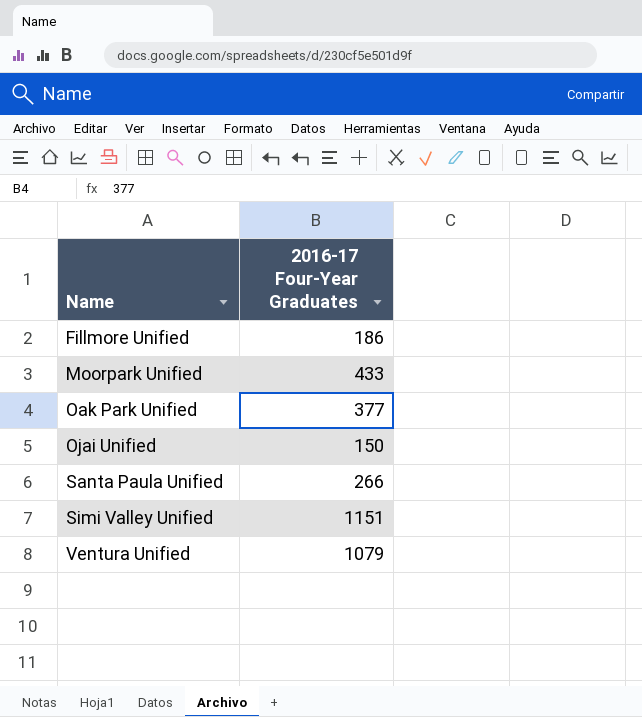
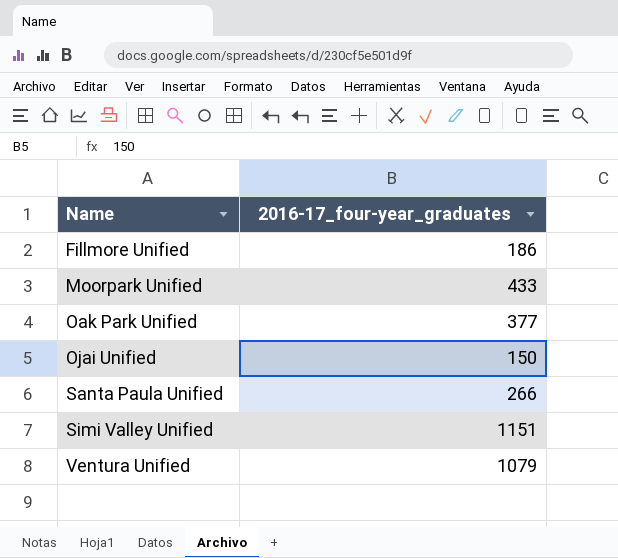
column name: 2016-17 Four-Year Graduates -> 2016-17_four-year_graduates

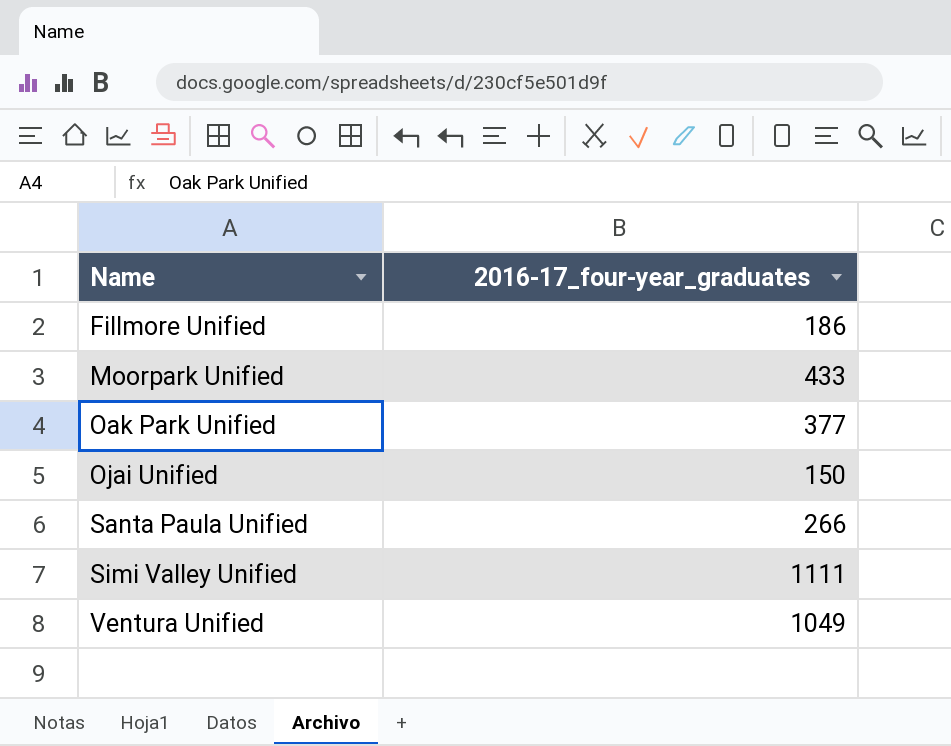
Simi Valley Unified | 2016-17_four-year_graduates: 1151 -> 1111
Ventura Unified | 2016-17_four-year_graduates: 1079 -> 1049

